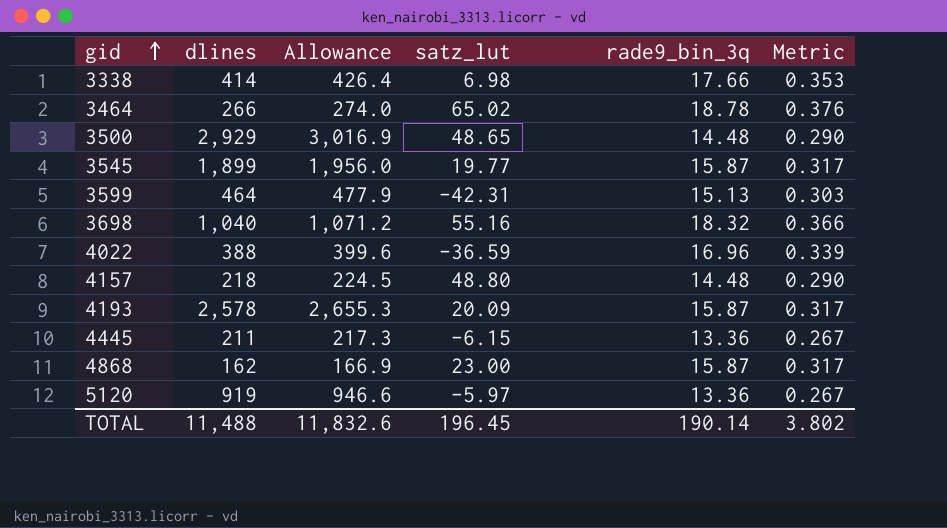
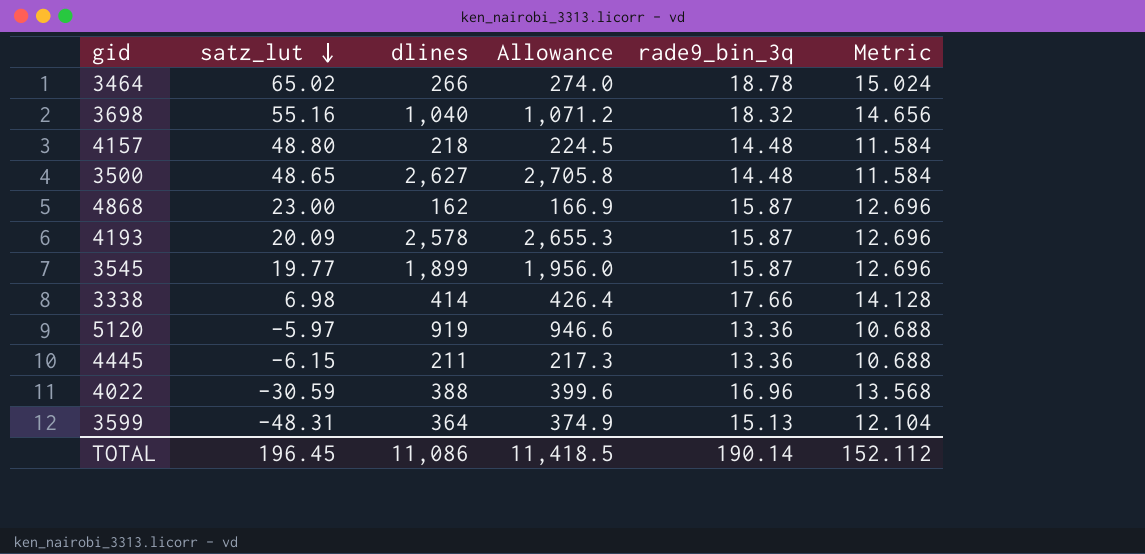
row order: gid ascending -> satz_lut descending
column satz_lut | position: 4 -> 2
column Metric | formula: [rade9_bin_3q] * 0.02 -> [rade9_bin_3q] * 0.8
3500 | dlines: 2,929 -> 2,627
3500 | Allowance: 3,016.9 -> 2,705.8
4022 | satz_lut: -36.59 -> -30.59
3599 | satz_lut: -42.31 -> -48.31
3599 | dlines: 464 -> 364
3599 | Allowance: 477.9 -> 374.9
TOTAL | dlines: 11,488 -> 11,086
TOTAL | Allowance: 11,832.6 -> 11,418.5
TOTAL | Metric: 3.802 -> 152.112

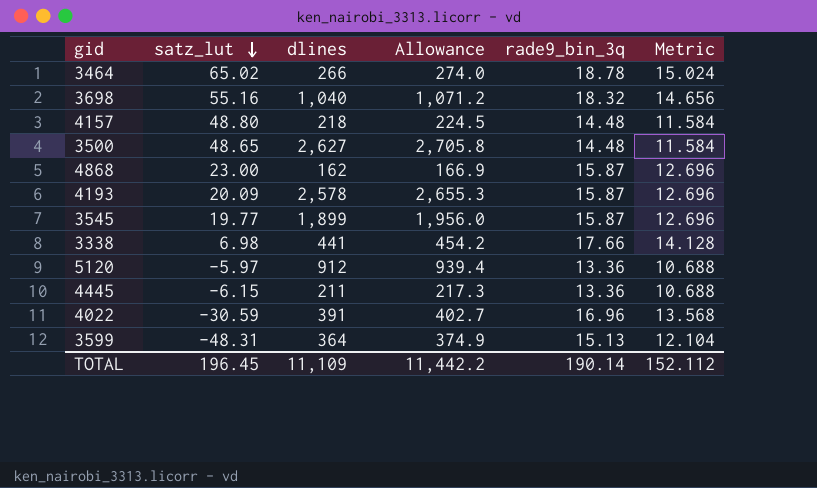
3338 | dlines: 414 -> 441
3338 | Allowance: 426.4 -> 454.2
5120 | dlines: 919 -> 912
5120 | Allowance: 946.6 -> 939.4
4022 | dlines: 388 -> 391
4022 | Allowance: 399.6 -> 402.7
TOTAL | dlines: 11,086 -> 11,109
TOTAL | Allowance: 11,418.5 -> 11,442.2

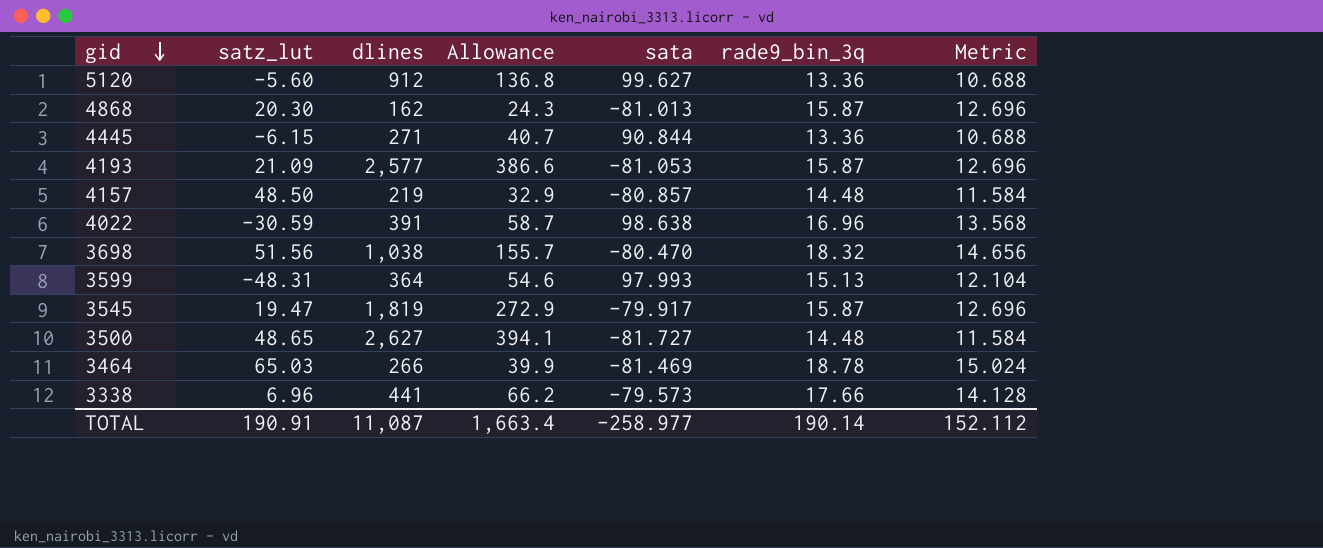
row order: satz_lut descending -> gid descending
column Allowance | formula: [dlines] * 1.03 -> [dlines] * 0.15
column sata | position: none -> 5
5120 | satz_lut: -5.97 -> -5.60
4868 | satz_lut: 23.00 -> 20.30
4445 | dlines: 211 -> 271
4193 | satz_lut: 20.09 -> 21.09
4193 | dlines: 2,578 -> 2,577
4157 | satz_lut: 48.80 -> 48.50
4157 | dlines: 218 -> 219
3698 | satz_lut: 55.16 -> 51.56
3698 | dlines: 1,040 -> 1,038
3545 | satz_lut: 19.77 -> 19.47
3545 | dlines: 1,899 -> 1,819
3464 | satz_lut: 65.02 -> 65.03
3338 | satz_lut: 6.98 -> 6.96
TOTAL | satz_lut: 196.45 -> 190.91
TOTAL | dlines: 11,109 -> 11,087
TOTAL | Allowance: 11,442.2 -> 1,663.4

